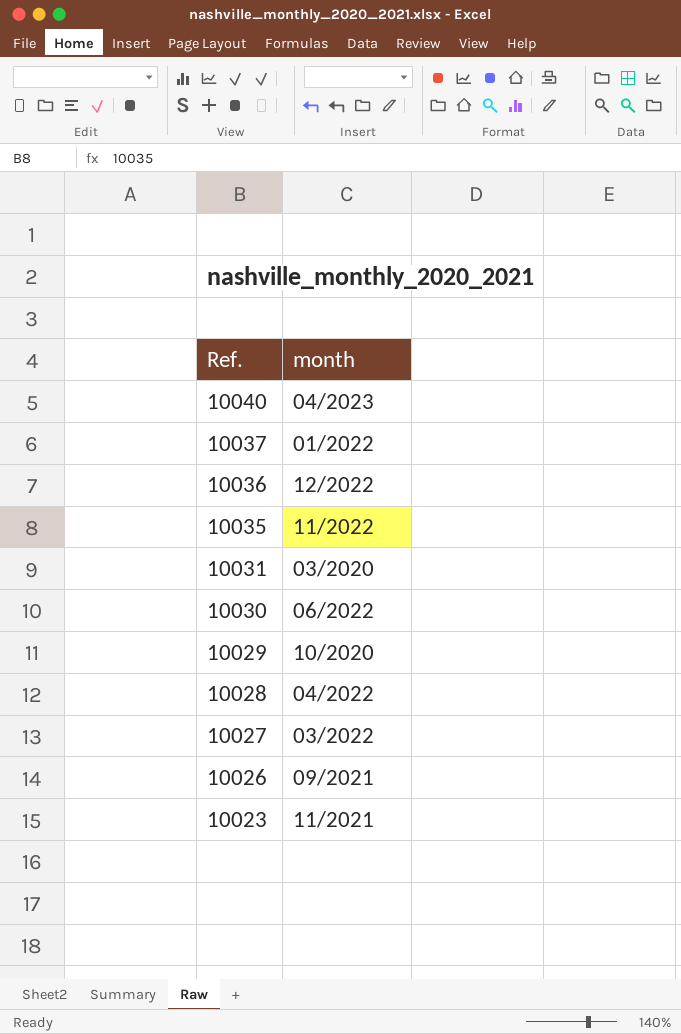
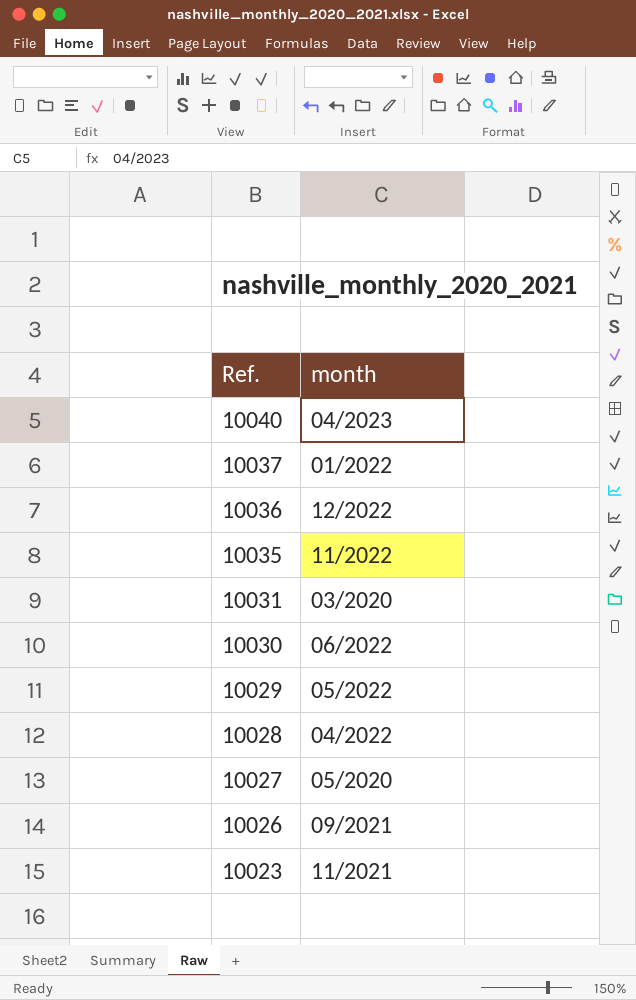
10029 | month: 10/2020 -> 05/2022
10027 | month: 03/2022 -> 05/2020

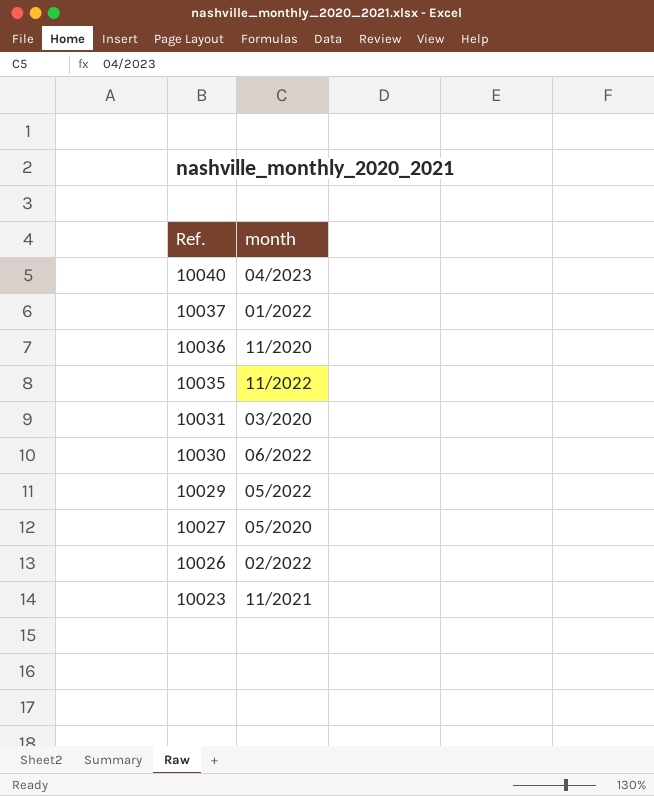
row 10028: 04/2022 -> none
10036 | month: 12/2022 -> 11/2020
10026 | month: 09/2021 -> 02/2022

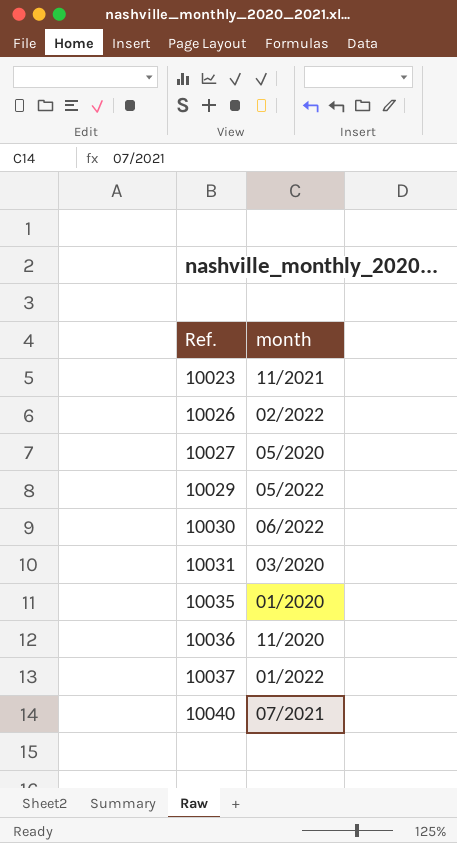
row order: Ref. descending -> Ref. ascending
10035 | month: 11/2022 -> 01/2020
10040 | month: 04/2023 -> 07/2021

